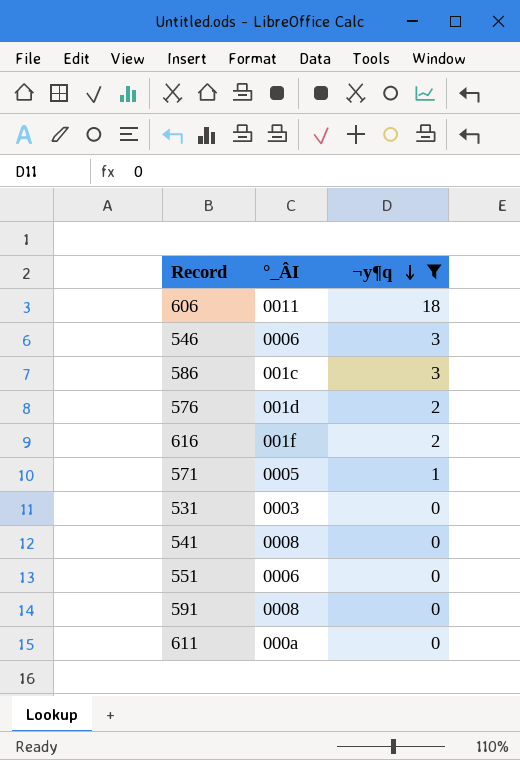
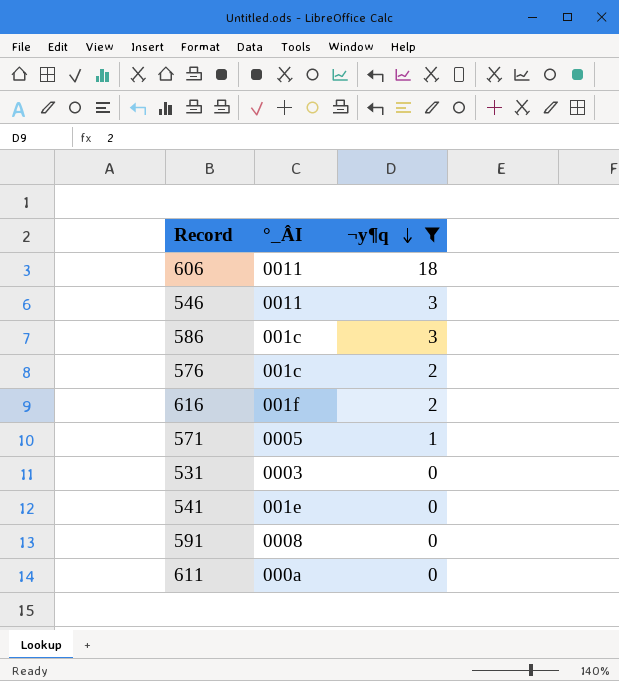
row 551: 0006 | 0 -> none
546 | °_ÂI: 0006 -> 0011
576 | °_ÂI: 001d -> 001c
541 | °_ÂI: 0008 -> 001e

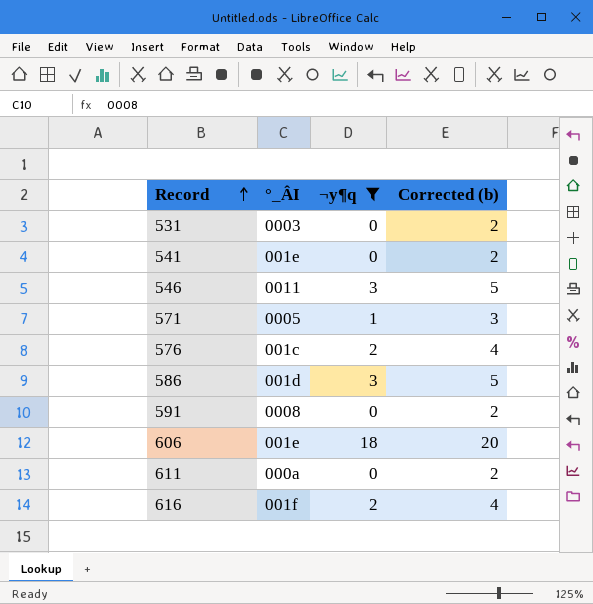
row order: ¬y¶q descending -> Record ascending
column Corrected (b) | formula: none -> [¬y¶q] + 2
586 | °_ÂI: 001c -> 001d
606 | °_ÂI: 0011 -> 001e

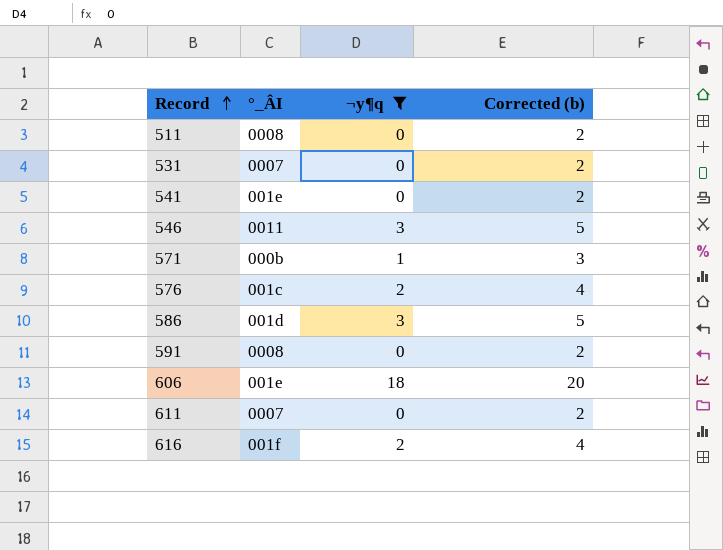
row 511: none -> 0008 | 0 | 2
531 | °_ÂI: 0003 -> 0007
571 | °_ÂI: 0005 -> 000b
611 | °_ÂI: 000a -> 0007

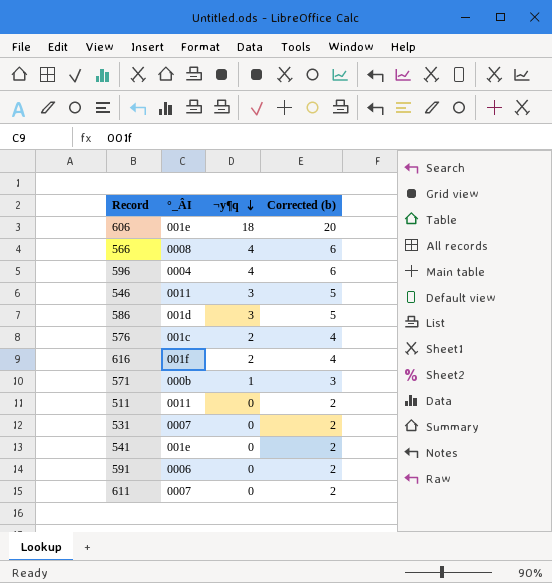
filter: ¬y¶q != 4 -> none
row order: Record ascending -> ¬y¶q descending
511 | °_ÂI: 0008 -> 0011
591 | °_ÂI: 0008 -> 0006

